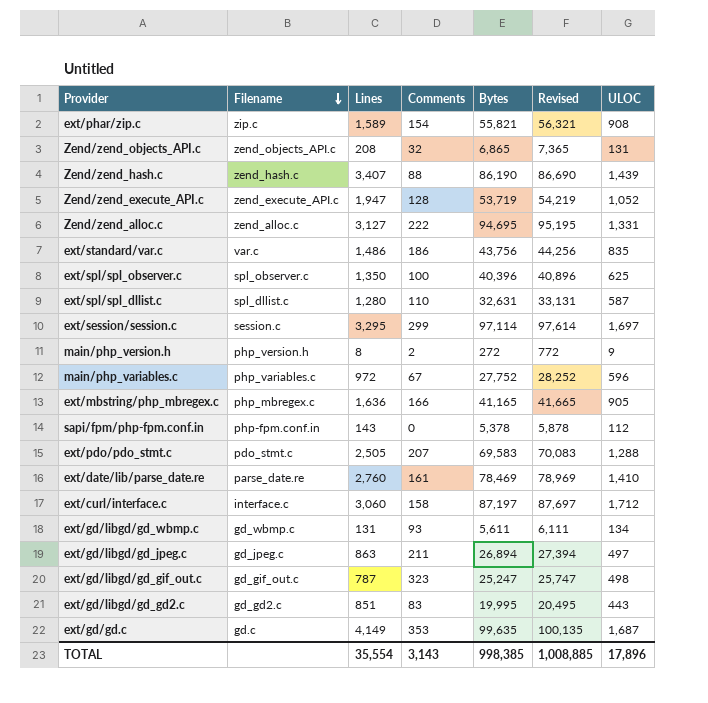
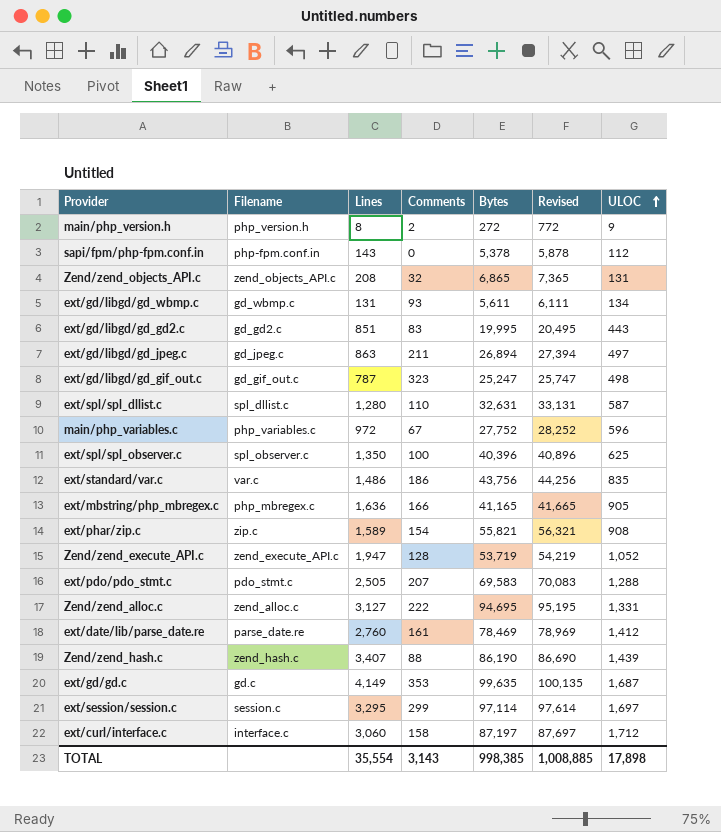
row order: Filename descending -> ULOC ascending
ext/date/lib/parse_date.re | ULOC: 1,410 -> 1,412
TOTAL | ULOC: 17,896 -> 17,898

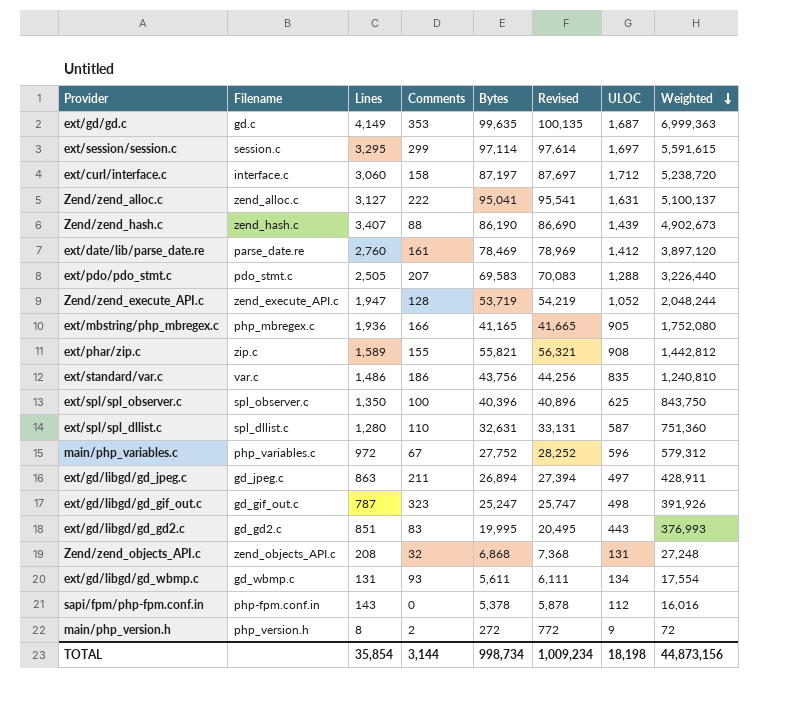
row order: ULOC ascending -> Weighted descending
column Weighted | formula: none -> [Lines] * [ULOC]
Zend/zend_alloc.c | Bytes: 94,695 -> 95,041
Zend/zend_alloc.c | Revised: 95,195 -> 95,541
Zend/zend_alloc.c | ULOC: 1,331 -> 1,631
ext/mbstring/php_mbregex.c | Lines: 1,636 -> 1,936
ext/phar/zip.c | Comments: 154 -> 155
Zend/zend_objects_API.c | Bytes: 6,865 -> 6,868
Zend/zend_objects_API.c | Revised: 7,365 -> 7,368
TOTAL | Lines: 35,554 -> 35,854
TOTAL | Comments: 3,143 -> 3,144
TOTAL | Bytes: 998,385 -> 998,734
TOTAL | Revised: 1,008,885 -> 1,009,234
TOTAL | ULOC: 17,898 -> 18,198

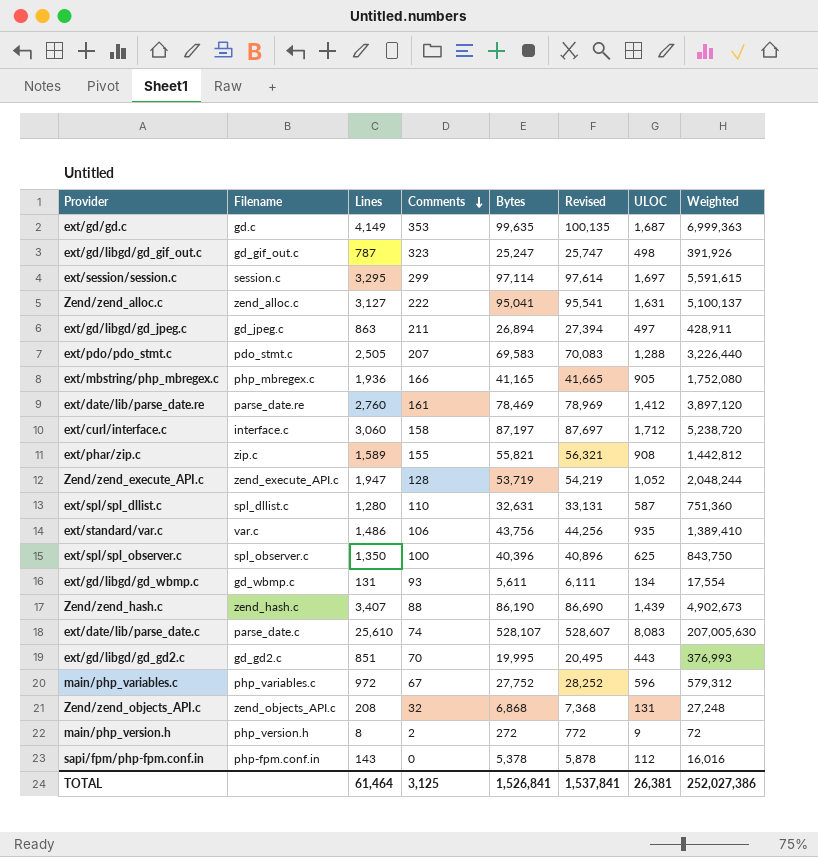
row order: Weighted descending -> Comments descending
ext/standard/var.c | Comments: 186 -> 106
ext/standard/var.c | ULOC: 835 -> 935
ext/standard/var.c | Weighted: 1,240,810 -> 1,389,410
row ext/date/lib/parse_date.c: none -> parse_date.c | 25,610 | 74 | 528,107 | 528,607 | 8,083 | 207,005,630
ext/gd/libgd/gd_gd2.c | Comments: 83 -> 70
TOTAL | Lines: 35,854 -> 61,464
TOTAL | Comments: 3,144 -> 3,125
TOTAL | Bytes: 998,734 -> 1,526,841
TOTAL | Revised: 1,009,234 -> 1,537,841
TOTAL | ULOC: 18,198 -> 26,381
TOTAL | Weighted: 44,873,156 -> 252,027,386

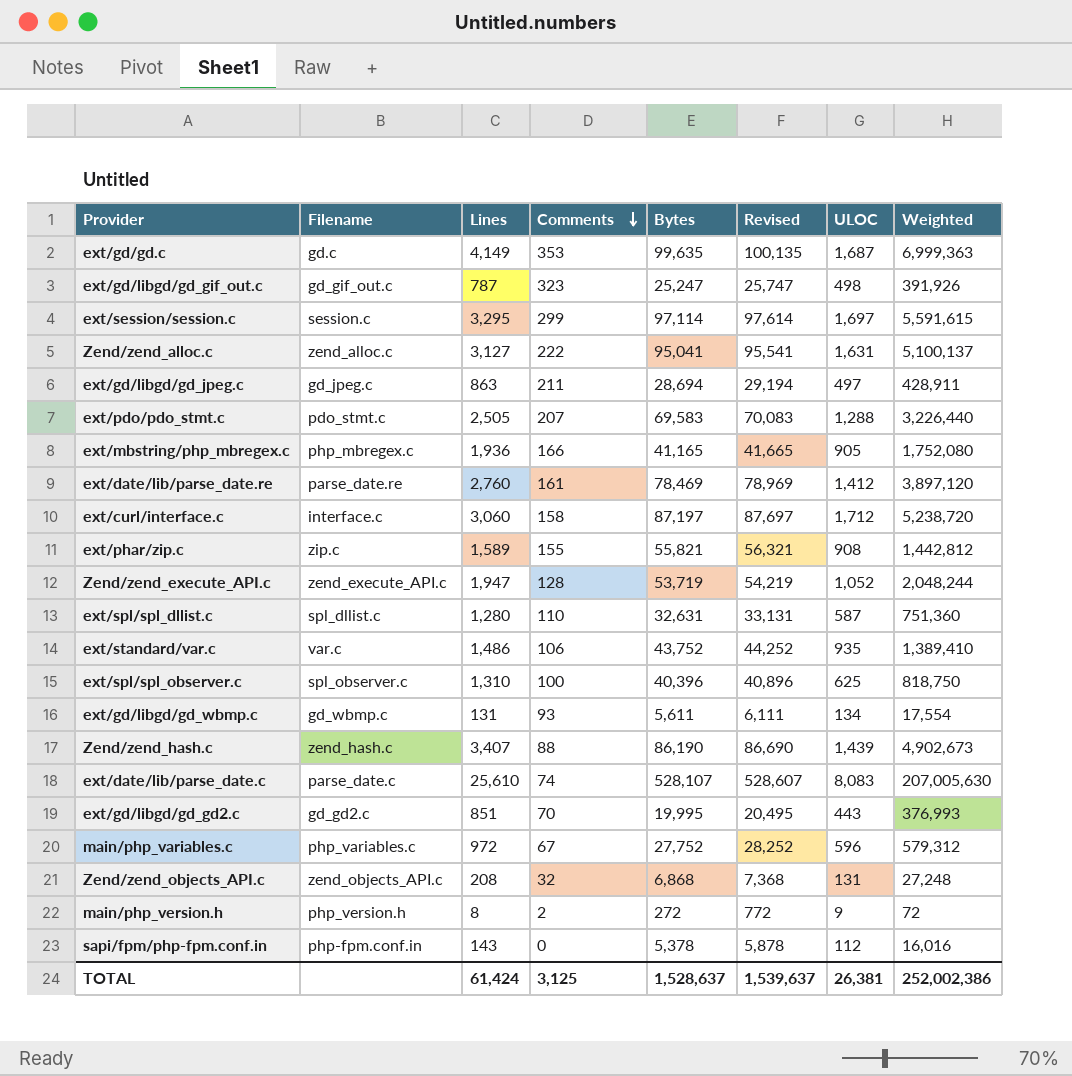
ext/gd/libgd/gd_jpeg.c | Bytes: 26,894 -> 28,694
ext/gd/libgd/gd_jpeg.c | Revised: 27,394 -> 29,194
ext/standard/var.c | Bytes: 43,756 -> 43,752
ext/standard/var.c | Revised: 44,256 -> 44,252
ext/spl/spl_observer.c | Lines: 1,350 -> 1,310
ext/spl/spl_observer.c | Weighted: 843,750 -> 818,750
TOTAL | Lines: 61,464 -> 61,424
TOTAL | Bytes: 1,526,841 -> 1,528,637
TOTAL | Revised: 1,537,841 -> 1,539,637
TOTAL | Weighted: 252,027,386 -> 252,002,386

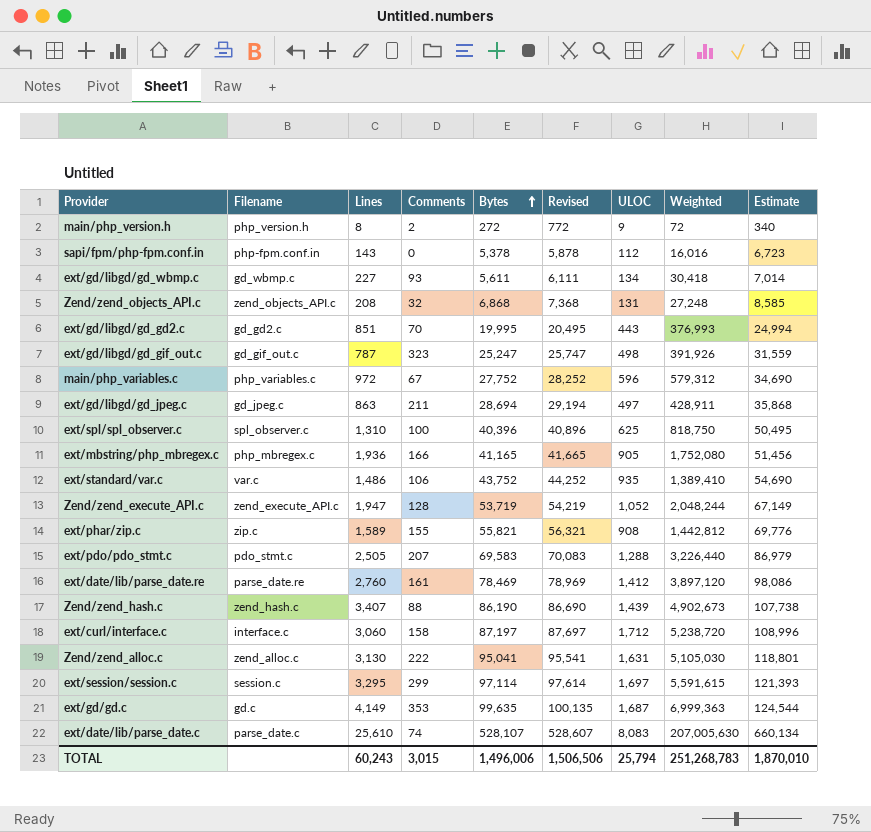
row order: Comments descending -> Bytes ascending
column Estimate | formula: none -> [Bytes] * 1.25
row ext/spl/spl_dllist.c: spl_dllist.c | 1,280 | 110 | 32,631 | 33,131 | 587 | 751,360 -> none
ext/gd/libgd/gd_wbmp.c | Lines: 131 -> 227
ext/gd/libgd/gd_wbmp.c | Weighted: 17,554 -> 30,418
Zend/zend_alloc.c | Lines: 3,127 -> 3,130
Zend/zend_alloc.c | Weighted: 5,100,137 -> 5,105,030
TOTAL | Lines: 61,424 -> 60,243
TOTAL | Comments: 3,125 -> 3,015
TOTAL | Bytes: 1,528,637 -> 1,496,006
TOTAL | Revised: 1,539,637 -> 1,506,506
TOTAL | ULOC: 26,381 -> 25,794
TOTAL | Weighted: 252,002,386 -> 251,268,783

